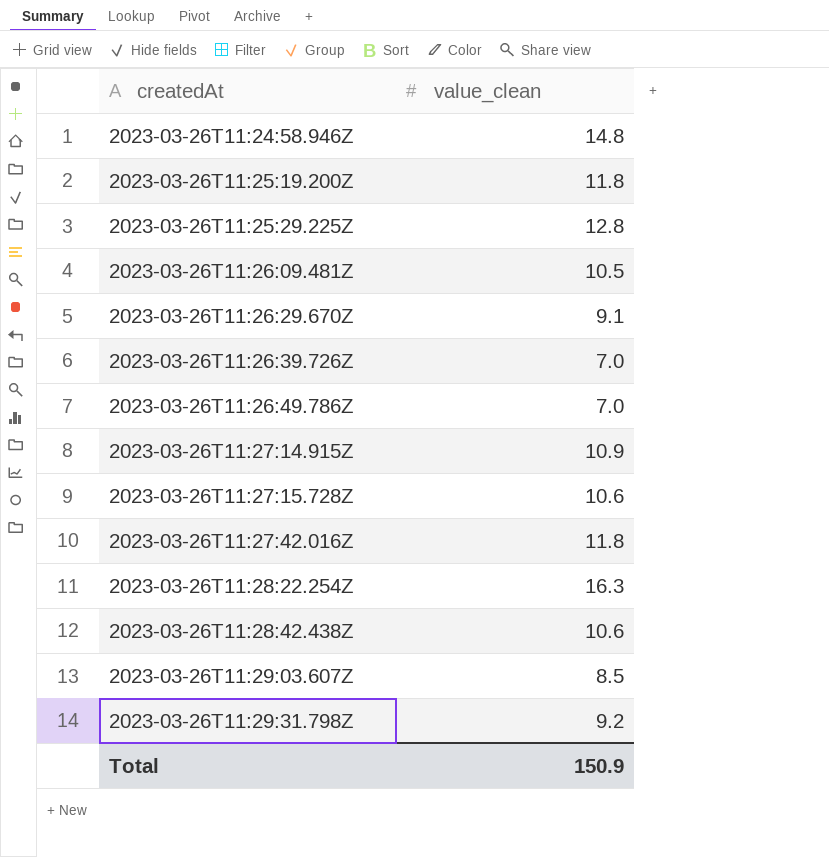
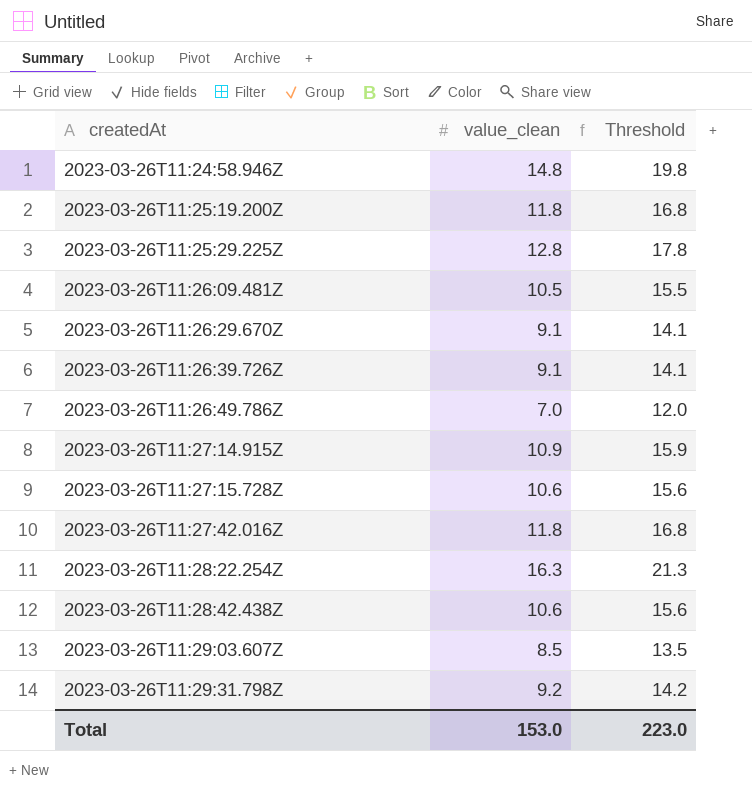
column Threshold | formula: none -> [value_clean] + 5
2023-03-26T11:26:39.726Z | value_clean: 7.0 -> 9.1
Total | value_clean: 150.9 -> 153.0

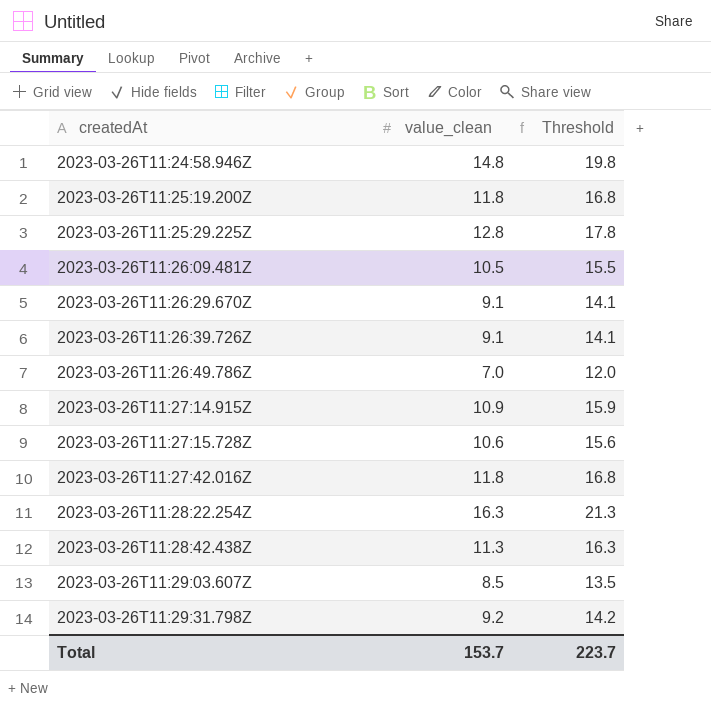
2023-03-26T11:28:42.438Z | value_clean: 10.6 -> 11.3
2023-03-26T11:28:42.438Z | Threshold: 15.6 -> 16.3
Total | value_clean: 153.0 -> 153.7
Total | Threshold: 223.0 -> 223.7

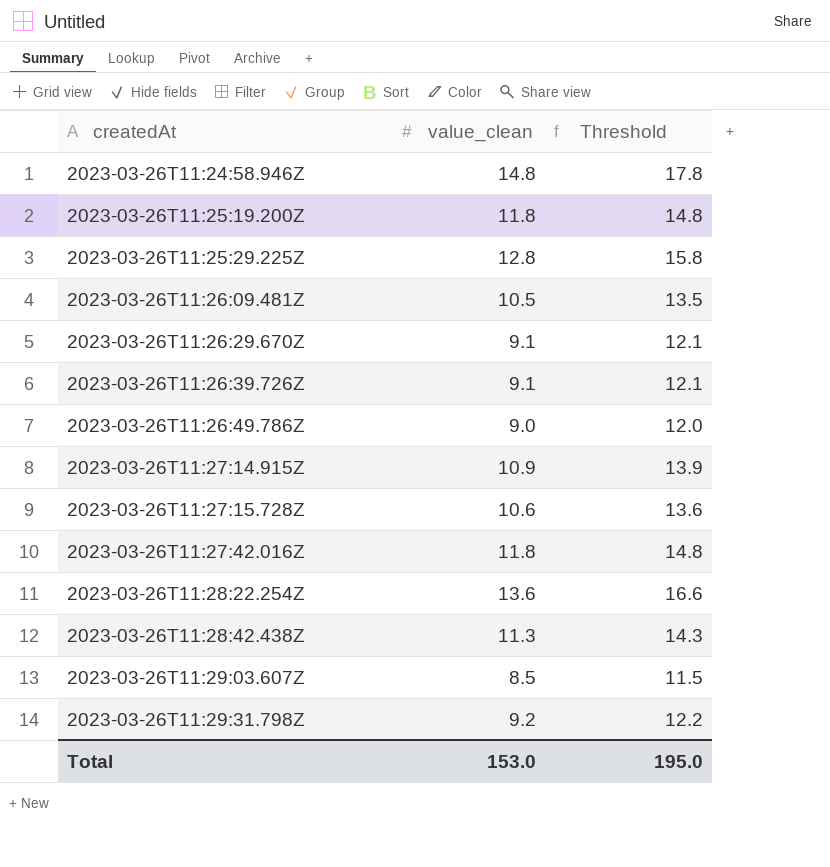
column Threshold | formula: [value_clean] + 5 -> [value_clean] + 3
2023-03-26T11:26:49.786Z | value_clean: 7.0 -> 9.0
2023-03-26T11:28:22.254Z | value_clean: 16.3 -> 13.6
Total | value_clean: 153.7 -> 153.0
Total | Threshold: 223.7 -> 195.0

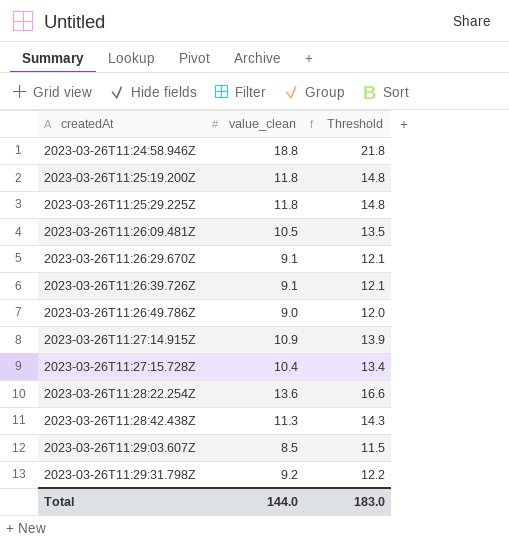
row 2023-03-26T11:27:42.016Z: 11.8 | 14.8 -> none
2023-03-26T11:24:58.946Z | value_clean: 14.8 -> 18.8
2023-03-26T11:24:58.946Z | Threshold: 17.8 -> 21.8
2023-03-26T11:25:29.225Z | value_clean: 12.8 -> 11.8
2023-03-26T11:25:29.225Z | Threshold: 15.8 -> 14.8
2023-03-26T11:27:15.728Z | value_clean: 10.6 -> 10.4
2023-03-26T11:27:15.728Z | Threshold: 13.6 -> 13.4
Total | value_clean: 153.0 -> 144.0
Total | Threshold: 195.0 -> 183.0

